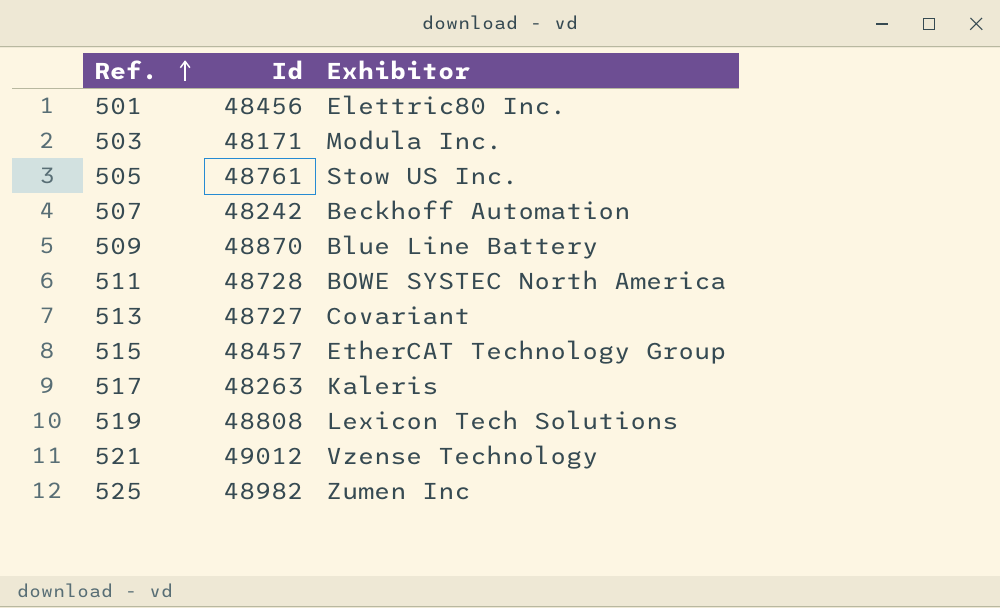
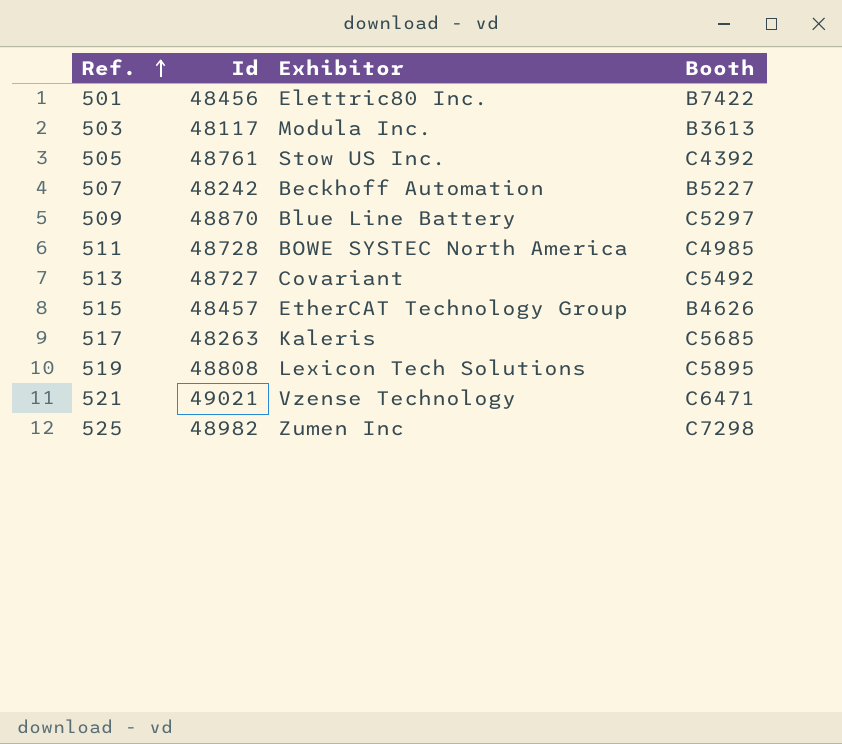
column Booth | position: none -> 4
503 | Id: 48171 -> 48117
521 | Id: 49012 -> 49021

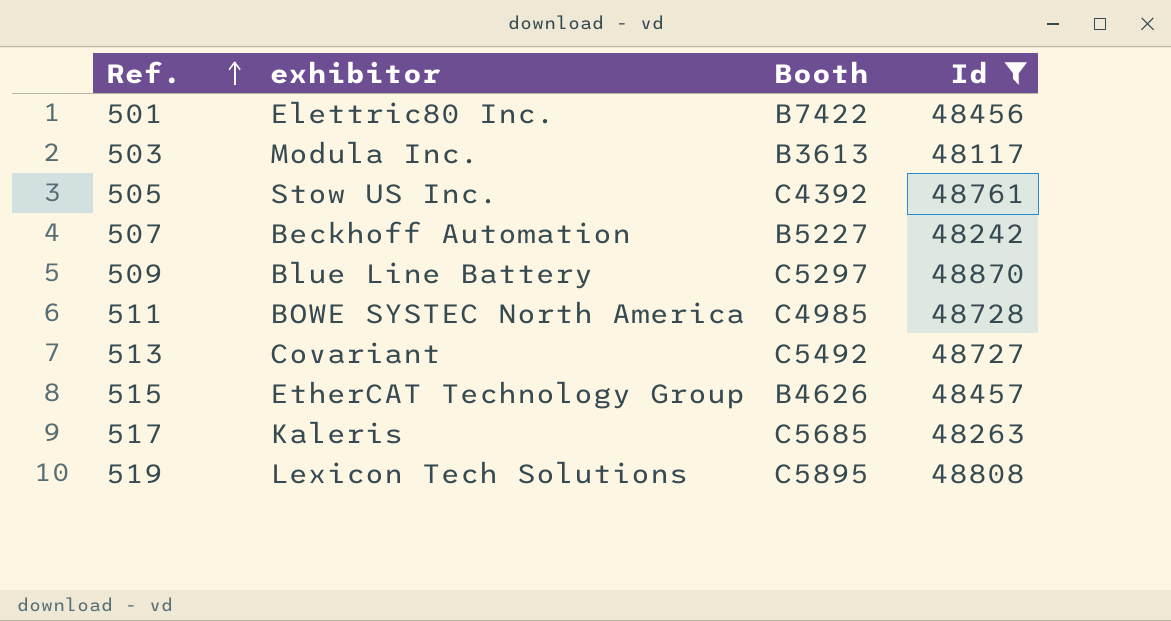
filter: none -> Id <= 48870
column name: Exhibitor -> exhibitor
column Id | position: 2 -> 4

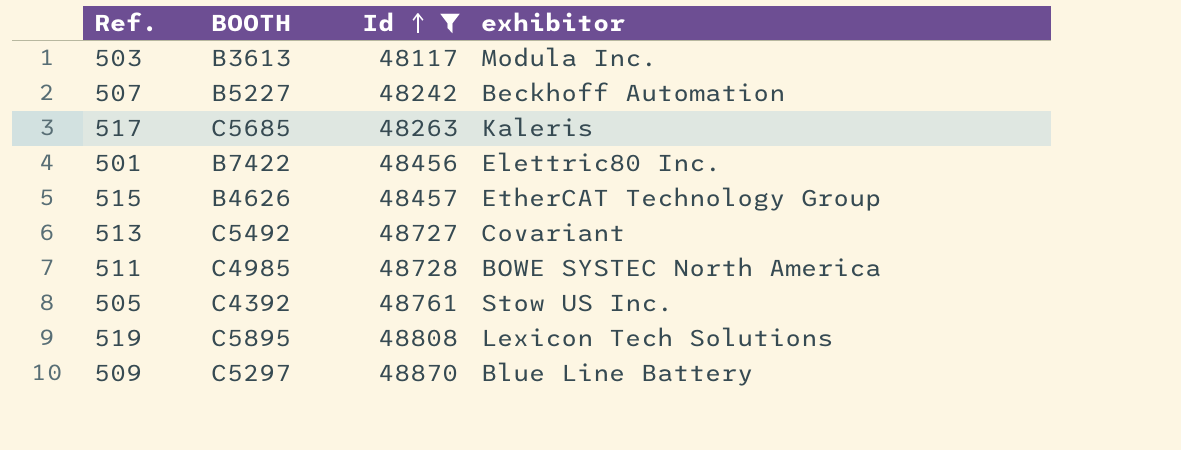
row order: Ref. ascending -> Id ascending
column name: Booth -> BOOTH
column exhibitor | position: 2 -> 4

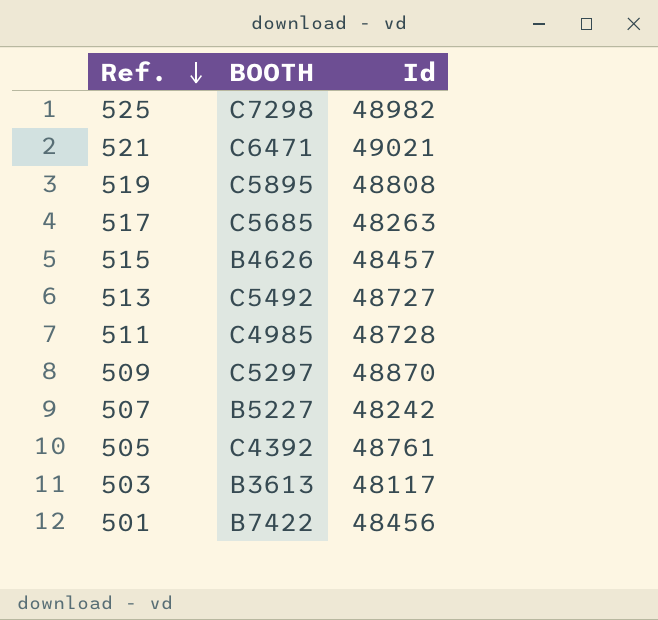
filter: Id <= 48870 -> none
row order: Id ascending -> Ref. descending
column exhibitor | position: 4 -> none

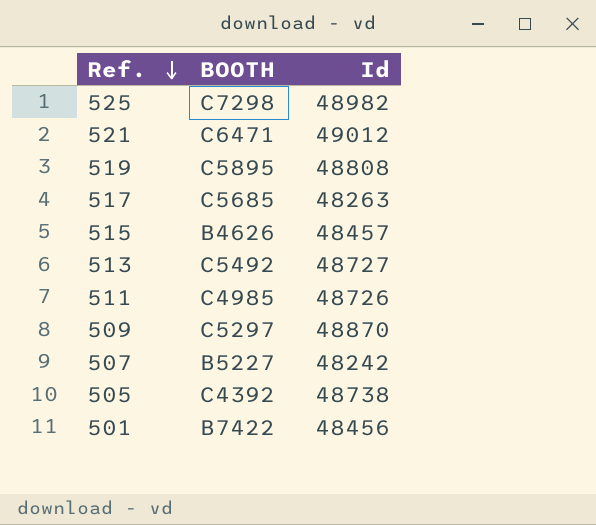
row 503: B3613 | 48117 -> none
521 | Id: 49021 -> 49012
511 | Id: 48728 -> 48726
505 | Id: 48761 -> 48738

